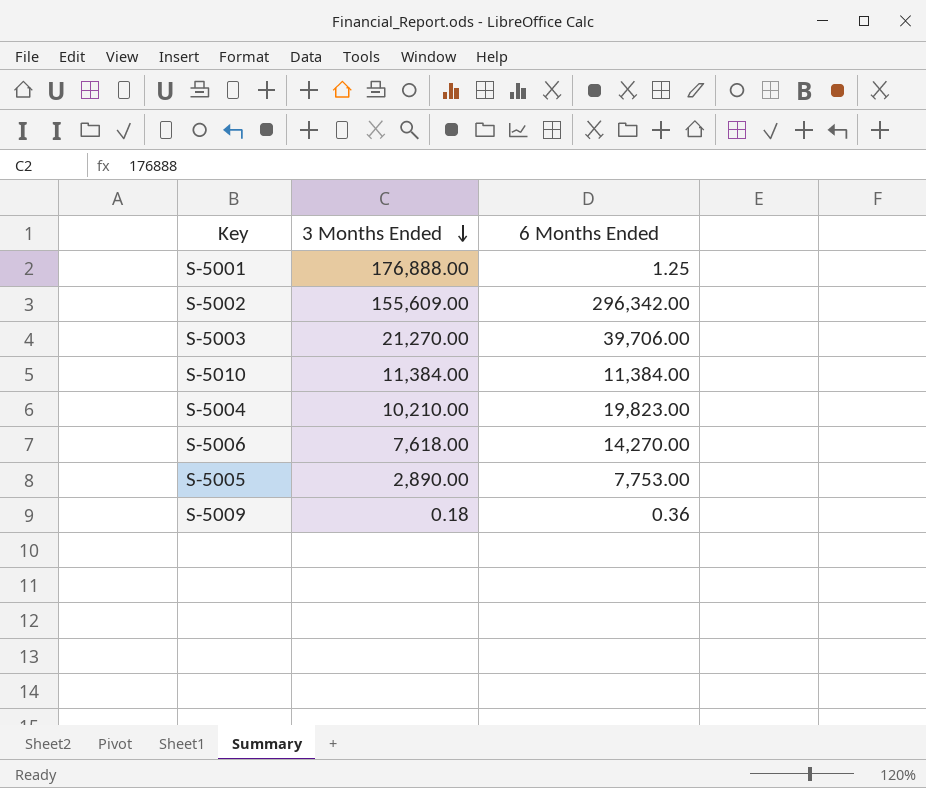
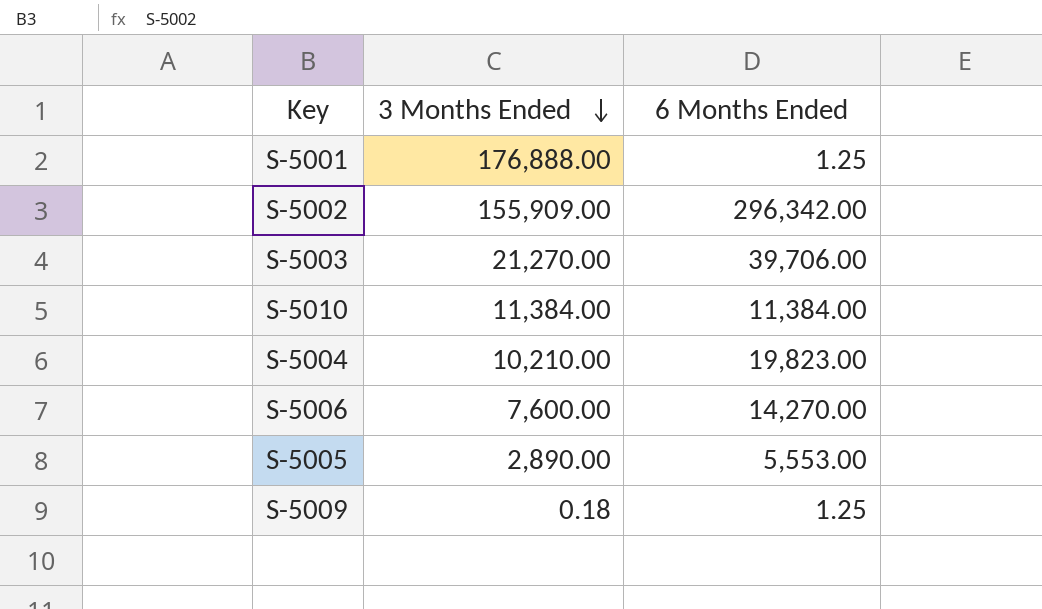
S-5002 | 3 Months Ended: 155,609.00 -> 155,909.00
S-5006 | 3 Months Ended: 7,618.00 -> 7,600.00
S-5005 | 6 Months Ended: 7,753.00 -> 5,553.00
S-5009 | 6 Months Ended: 0.36 -> 1.25

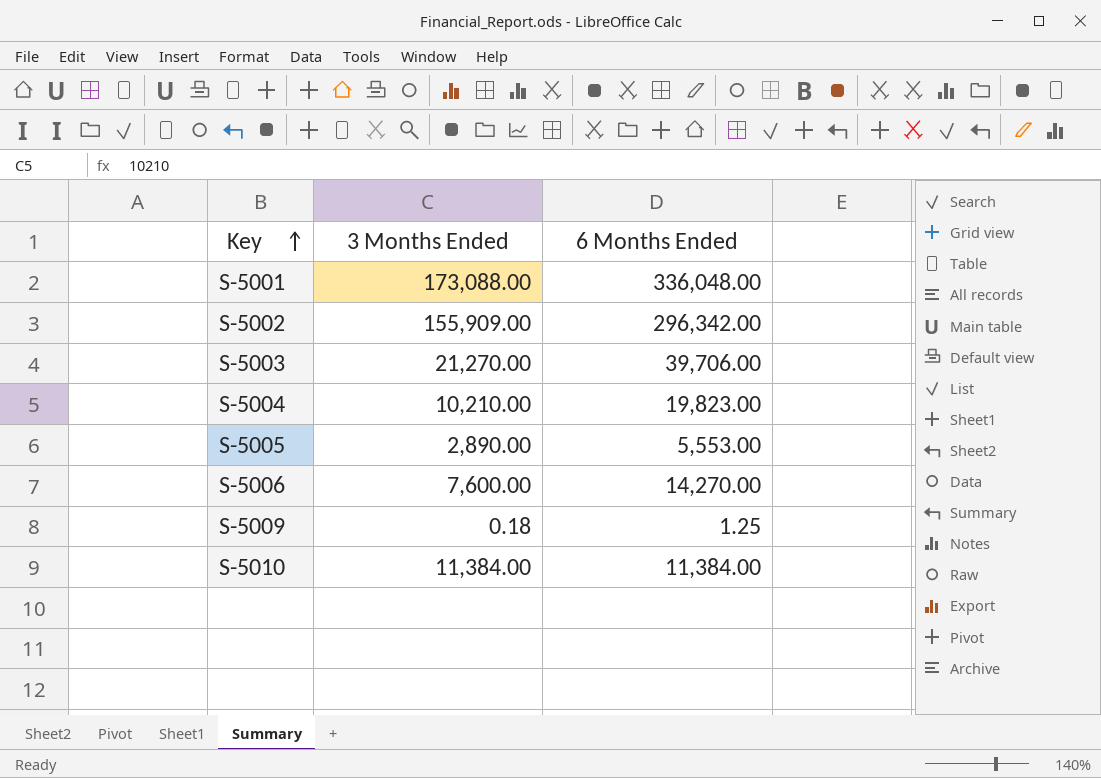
row order: 3 Months Ended descending -> Key ascending
S-5001 | 3 Months Ended: 176,888.00 -> 173,088.00
S-5001 | 6 Months Ended: 1.25 -> 336,048.00

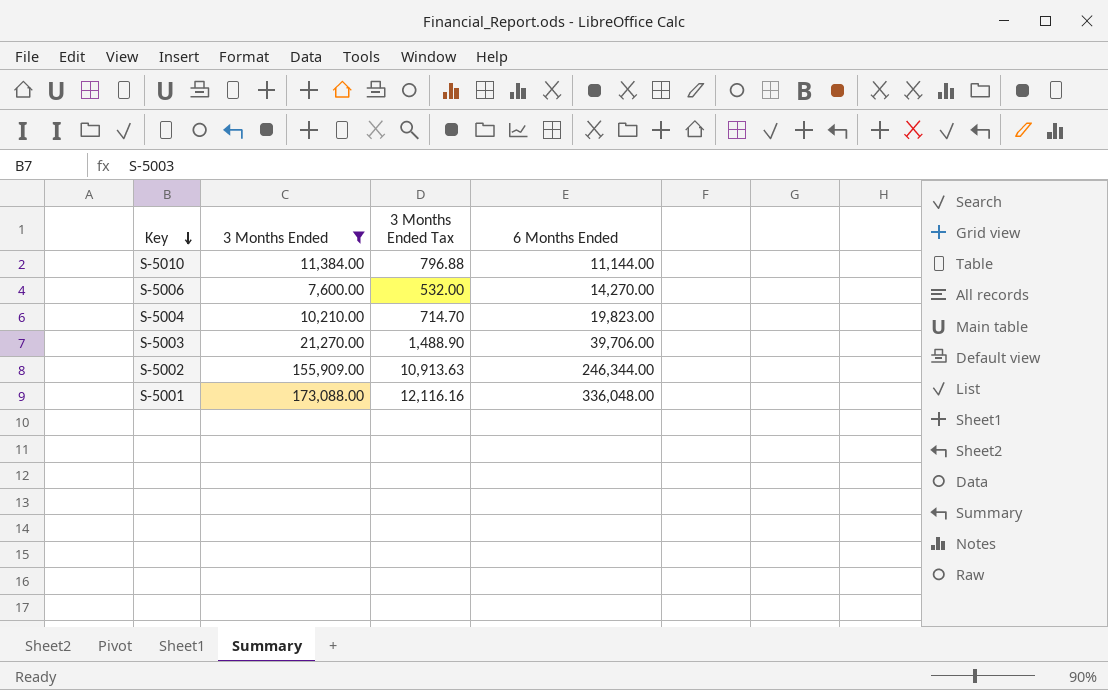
filter: none -> 3 Months Ended >= 7,600.00
row order: Key ascending -> Key descending
column 3 Months Ended Tax | formula: none -> [3 Months Ended] * 0.07
S-5010 | 6 Months Ended: 11,384.00 -> 11,144.00
S-5002 | 6 Months Ended: 296,342.00 -> 246,344.00

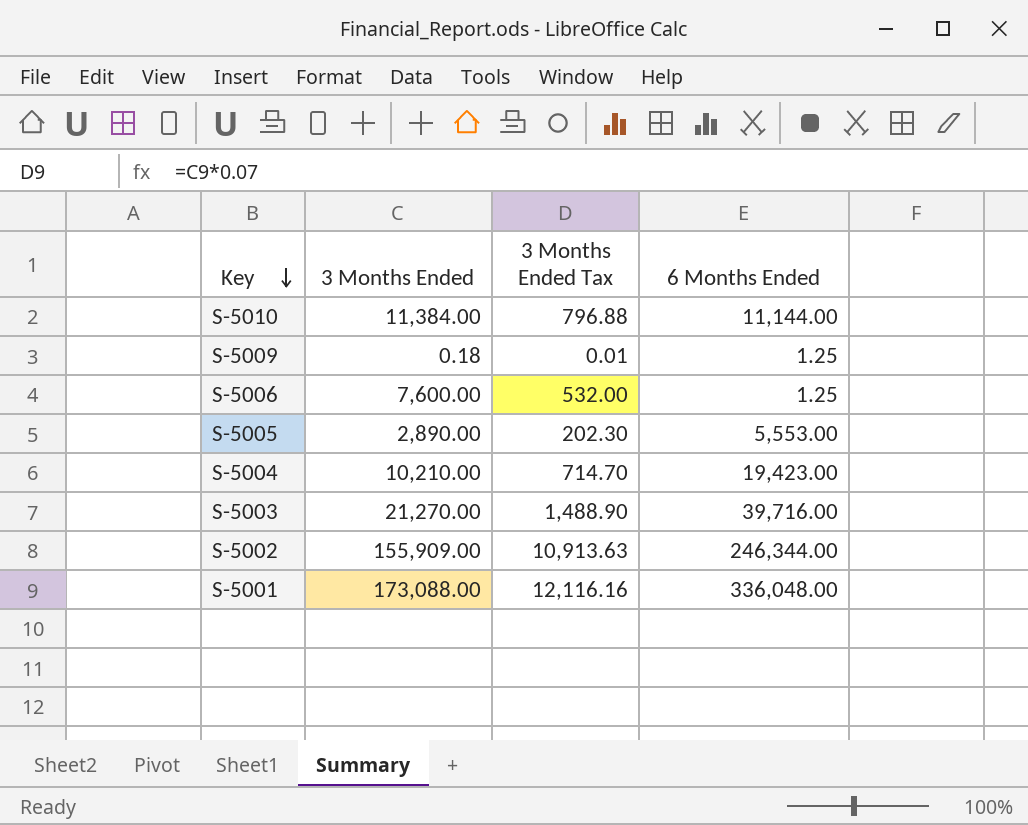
filter: 3 Months Ended >= 7,600.00 -> none
S-5006 | 6 Months Ended: 14,270.00 -> 1.25
S-5004 | 6 Months Ended: 19,823.00 -> 19,423.00
S-5003 | 6 Months Ended: 39,706.00 -> 39,716.00

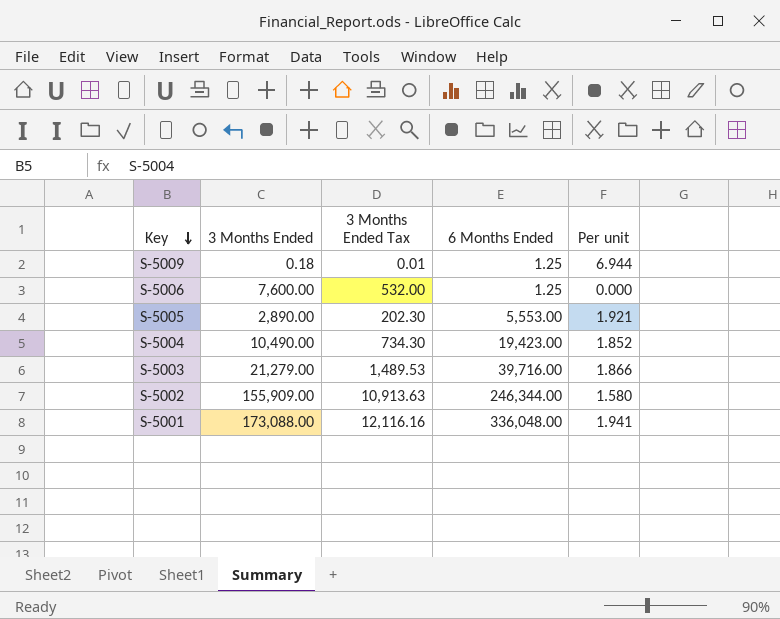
column Per unit | formula: none -> [6 Months Ended] / [3 Months Ended]
row S-5010: 11,384.00 | 796.88 | 11,144.00 -> none
S-5004 | 3 Months Ended: 10,210.00 -> 10,490.00
S-5004 | 3 Months Ended Tax: 714.70 -> 734.30
S-5003 | 3 Months Ended: 21,270.00 -> 21,279.00
S-5003 | 3 Months Ended Tax: 1,488.90 -> 1,489.53

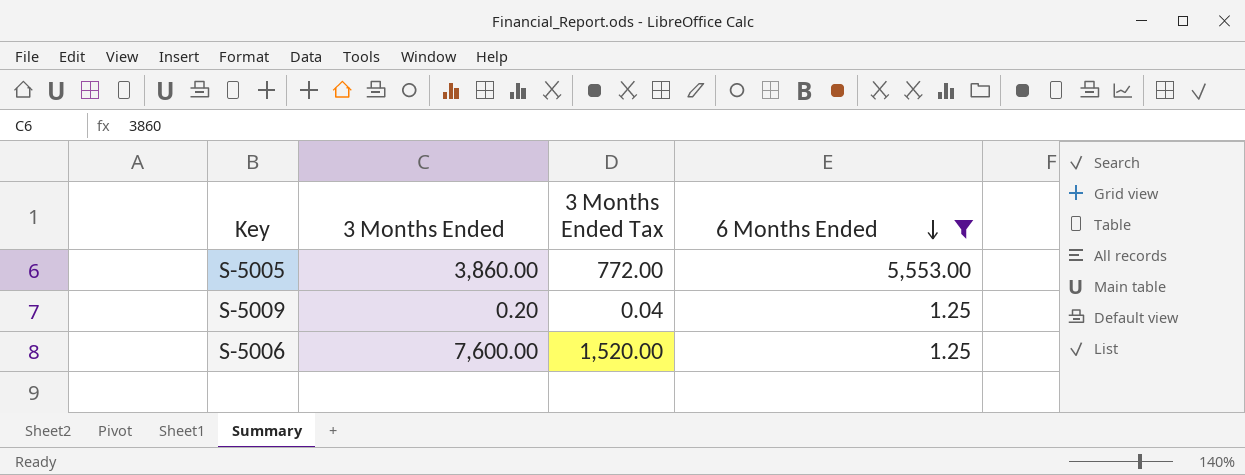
filter: none -> 6 Months Ended <= 5,553.00
row order: Key descending -> 6 Months Ended descending
column Per unit | formula: [6 Months Ended] / [3 Months Ended] -> none
column 3 Months Ended Tax | formula: [3 Months Ended] * 0.07 -> [3 Months Ended] * 0.2
S-5005 | 3 Months Ended: 2,890.00 -> 3,860.00
S-5009 | 3 Months Ended: 0.18 -> 0.20

